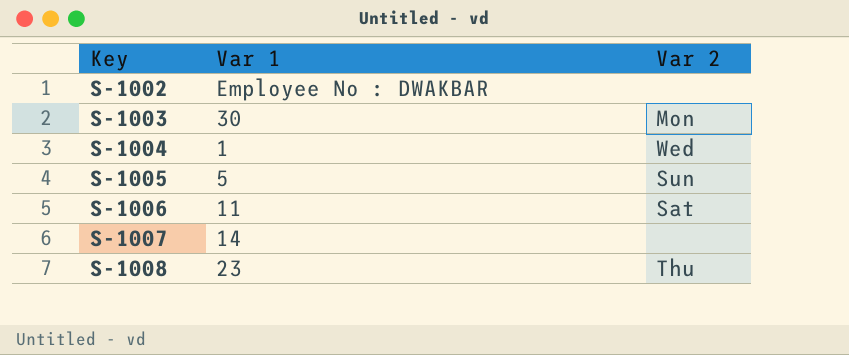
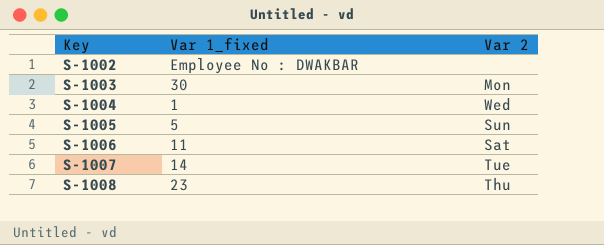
column name: Var 1 -> Var 1_fixed
S-1007 | Var 2: none -> Tue

